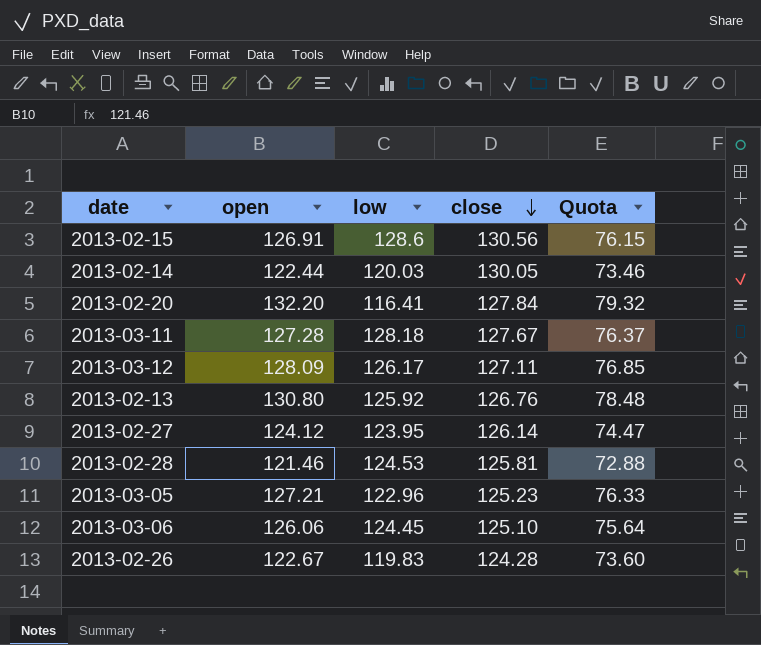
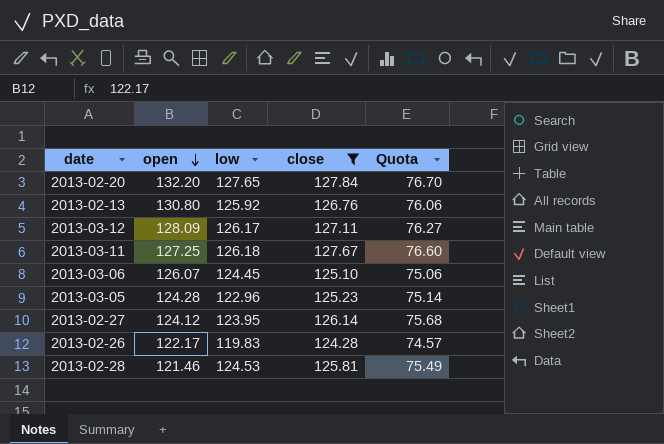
filter: none -> close <= 127.84
row order: close descending -> open descending
column Quota | formula: [open] * 0.6 -> [close] * 0.6
2013-02-20 | low: 116.41 -> 127.65
2013-03-11 | open: 127.28 -> 127.25
2013-03-11 | low: 128.18 -> 126.18
2013-03-06 | open: 126.06 -> 126.07
2013-03-05 | open: 127.21 -> 124.28
2013-02-26 | open: 122.67 -> 122.17

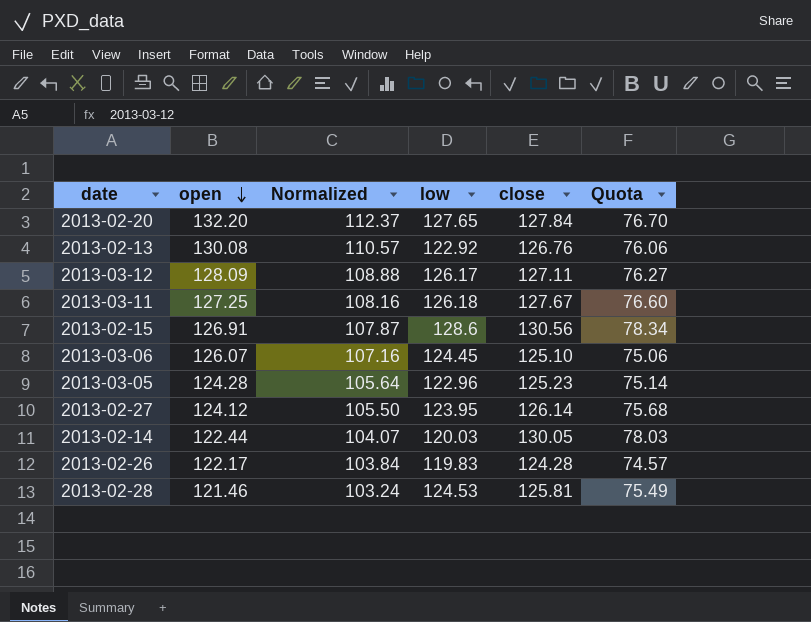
filter: close <= 127.84 -> none
column Normalized | formula: none -> [open] * 0.85
2013-02-13 | open: 130.80 -> 130.08
2013-02-13 | low: 125.92 -> 122.92

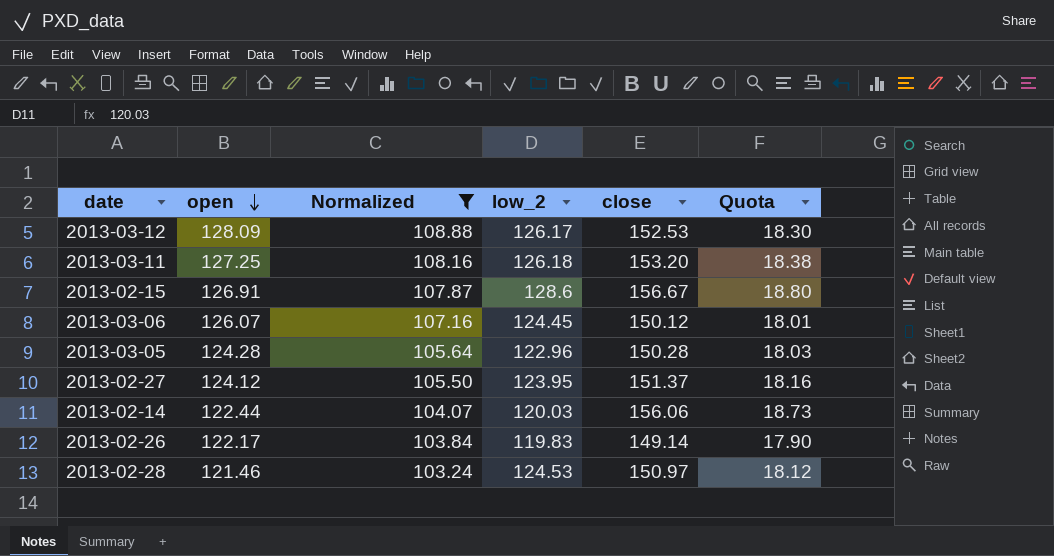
filter: none -> Normalized <= 108.88
column name: low -> low_2
column Quota | formula: [close] * 0.6 -> [close] * 0.12
2013-03-12 | close: 127.11 -> 152.53
2013-03-11 | close: 127.67 -> 153.20
2013-02-15 | close: 130.56 -> 156.67
2013-03-06 | close: 125.10 -> 150.12
2013-03-05 | close: 125.23 -> 150.28
2013-02-27 | close: 126.14 -> 151.37
2013-02-14 | close: 130.05 -> 156.06
2013-02-26 | close: 124.28 -> 149.14
2013-02-28 | close: 125.81 -> 150.97

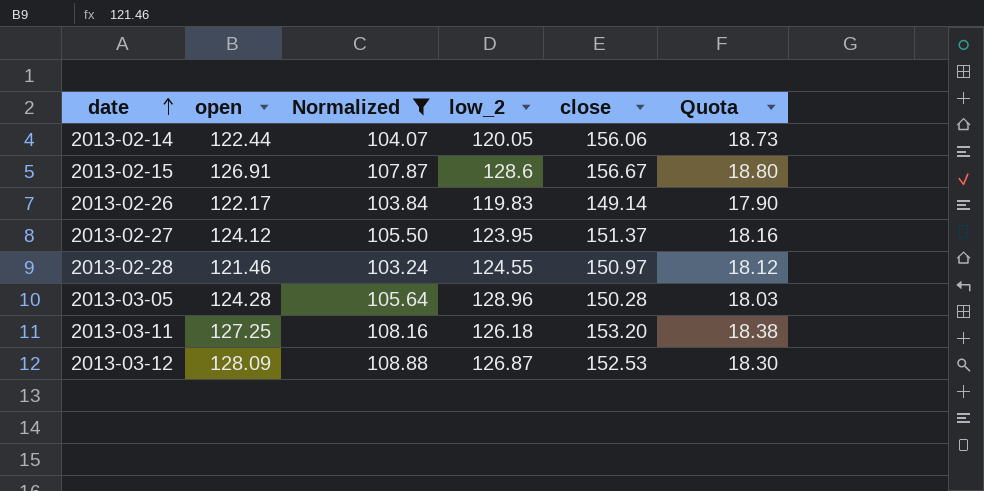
row order: open descending -> date ascending
row 2013-03-06: 126.07 | 107.16 | 124.45 | 150.12 | 18.01 -> none
2013-02-14 | low_2: 120.03 -> 120.05
2013-02-28 | low_2: 124.53 -> 124.55
2013-03-05 | low_2: 122.96 -> 128.96
2013-03-12 | low_2: 126.17 -> 126.87

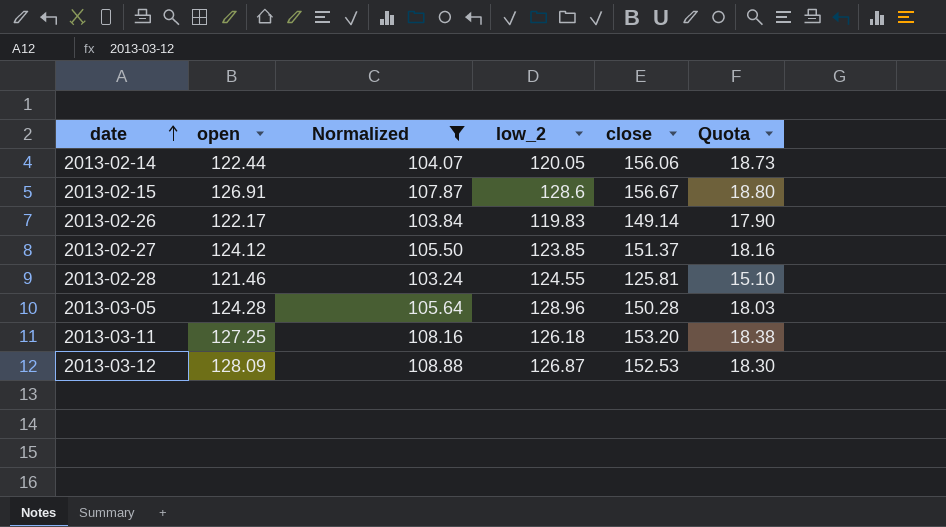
2013-02-27 | low_2: 123.95 -> 123.85
2013-02-28 | close: 150.97 -> 125.81
2013-02-28 | Quota: 18.12 -> 15.10

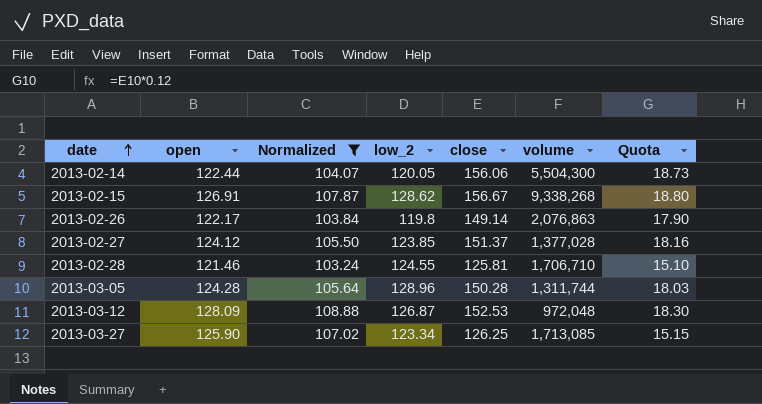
column volume | position: none -> 6
row 2013-03-11: 127.25 | 108.16 | 126.18 | 153.20 | 18.38 -> none
2013-02-15 | low_2: 128.6 -> 128.62
2013-02-26 | low_2: 119.83 -> 119.8
row 2013-03-27: none -> 125.90 | 107.02 | 123.34 | 126.25 | 1,713,085 | 15.15

